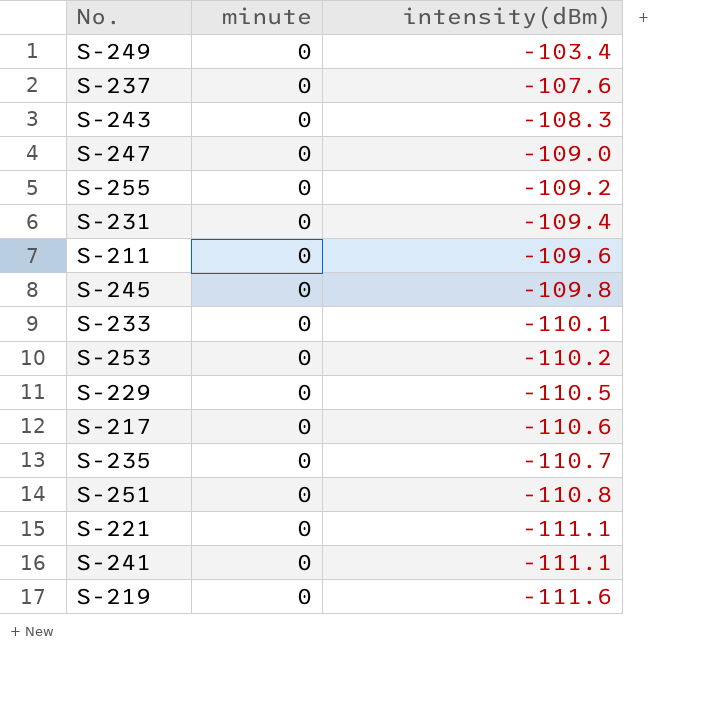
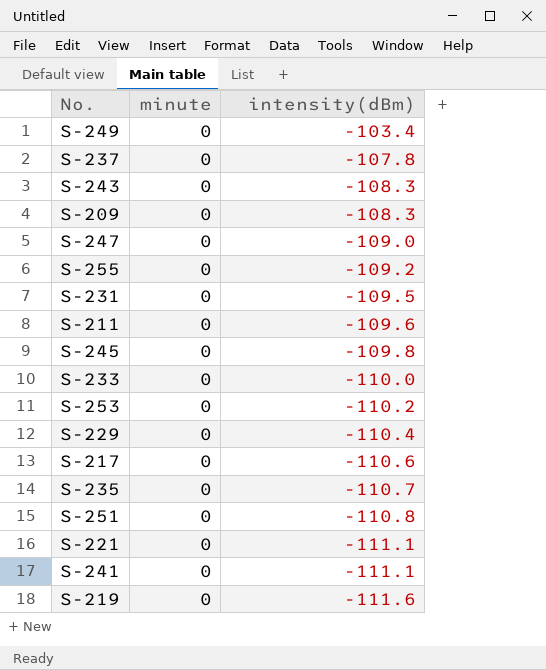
S-237 | intensity(dBm): -107.6 -> -107.8
row S-209: none -> 0 | -108.3
S-231 | intensity(dBm): -109.4 -> -109.5
S-233 | intensity(dBm): -110.1 -> -110.0
S-229 | intensity(dBm): -110.5 -> -110.4

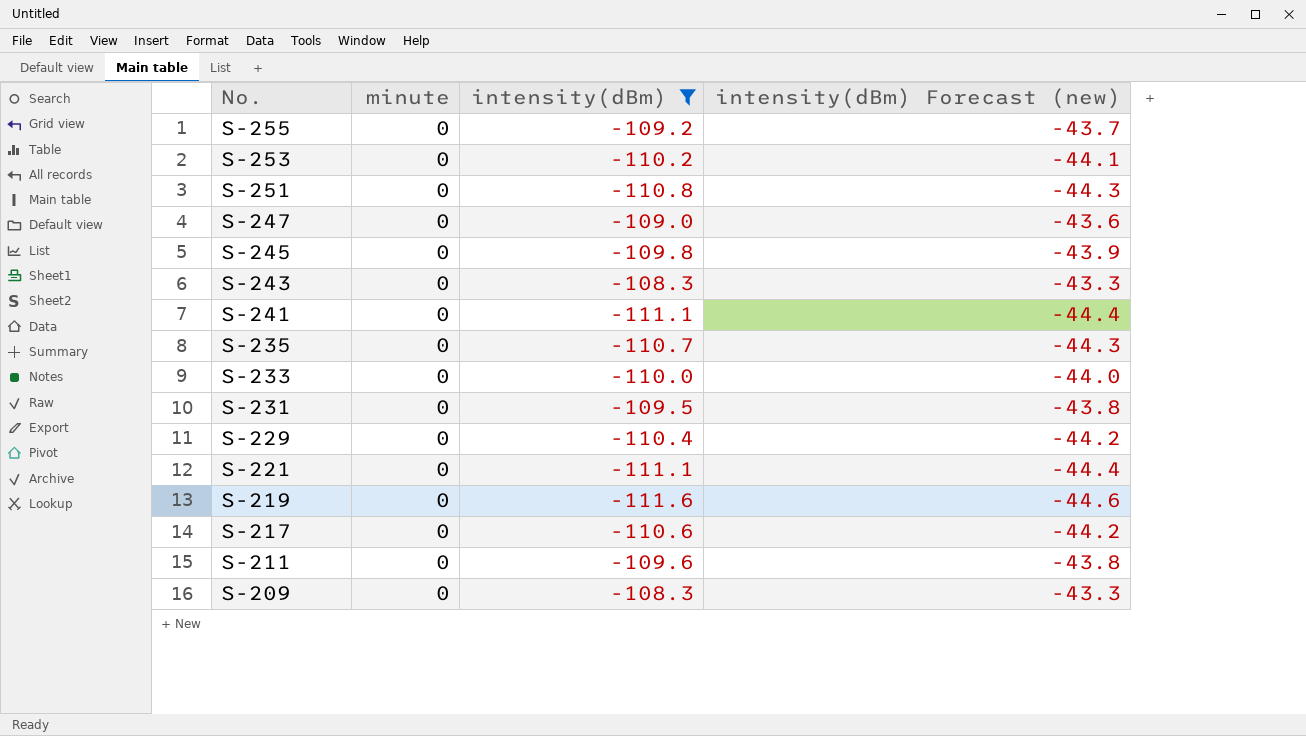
filter: none -> intensity(dBm) <= -108.3
row order: intensity(dBm) descending -> No. descending
column intensity(dBm) Forecast (new) | formula: none -> [intensity(dBm)] * 0.4

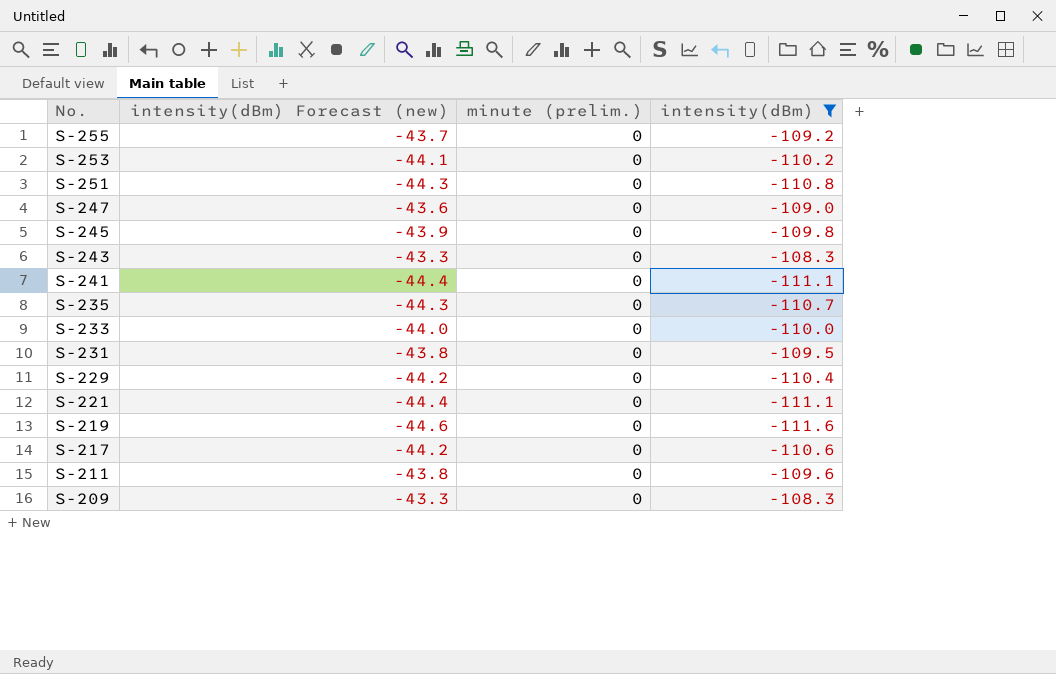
column intensity(dBm) Forecast (new) | position: 4 -> 2
column name: minute -> minute (prelim.)

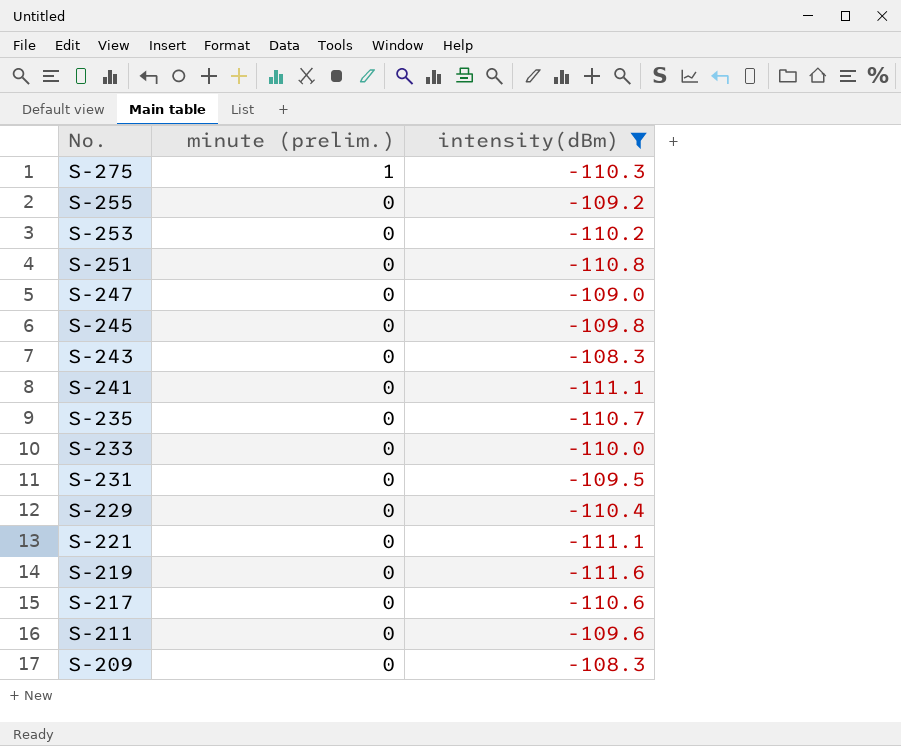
column intensity(dBm) Forecast (new) | formula: [intensity(dBm)] * 0.4 -> none
row S-275: none -> 1 | -110.3

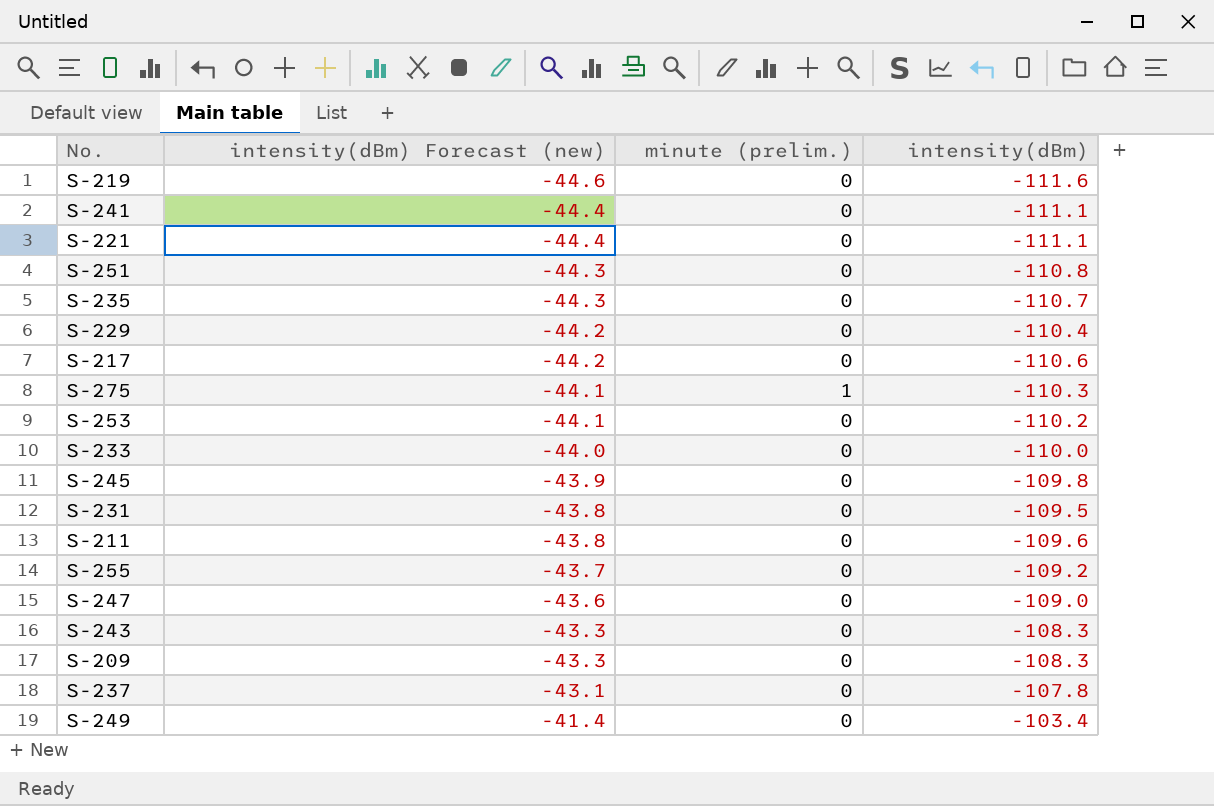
filter: intensity(dBm) <= -108.3 -> none
row order: No. descending -> intensity(dBm) Forecast (new) ascending
column intensity(dBm) Forecast (new) | formula: none -> [intensity(dBm)] * 0.4

